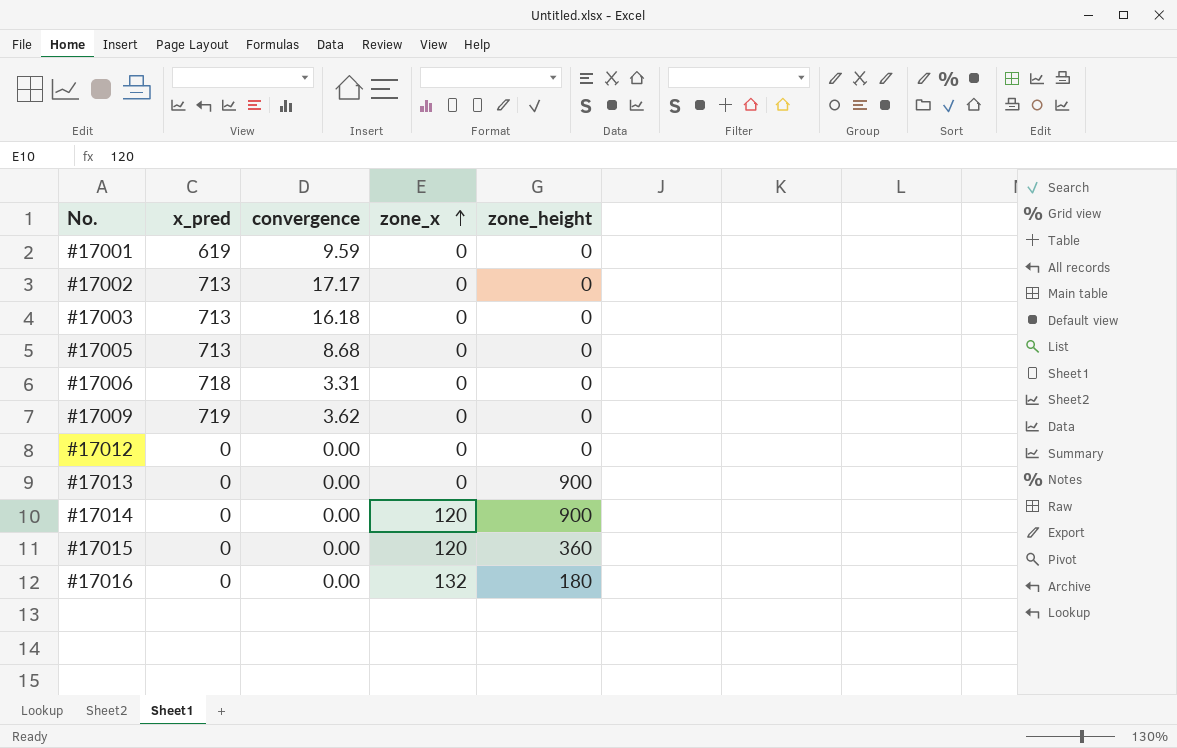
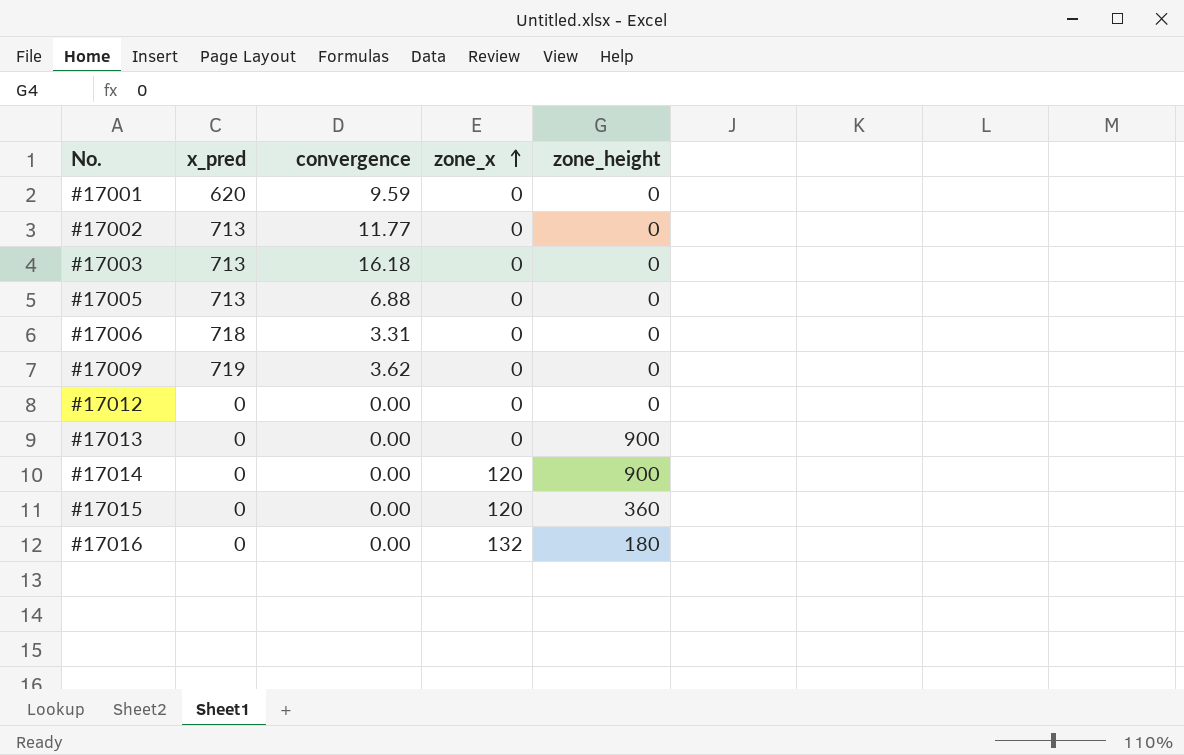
#17001 | x_pred: 619 -> 620
#17002 | convergence: 17.17 -> 11.77
#17005 | convergence: 8.68 -> 6.88

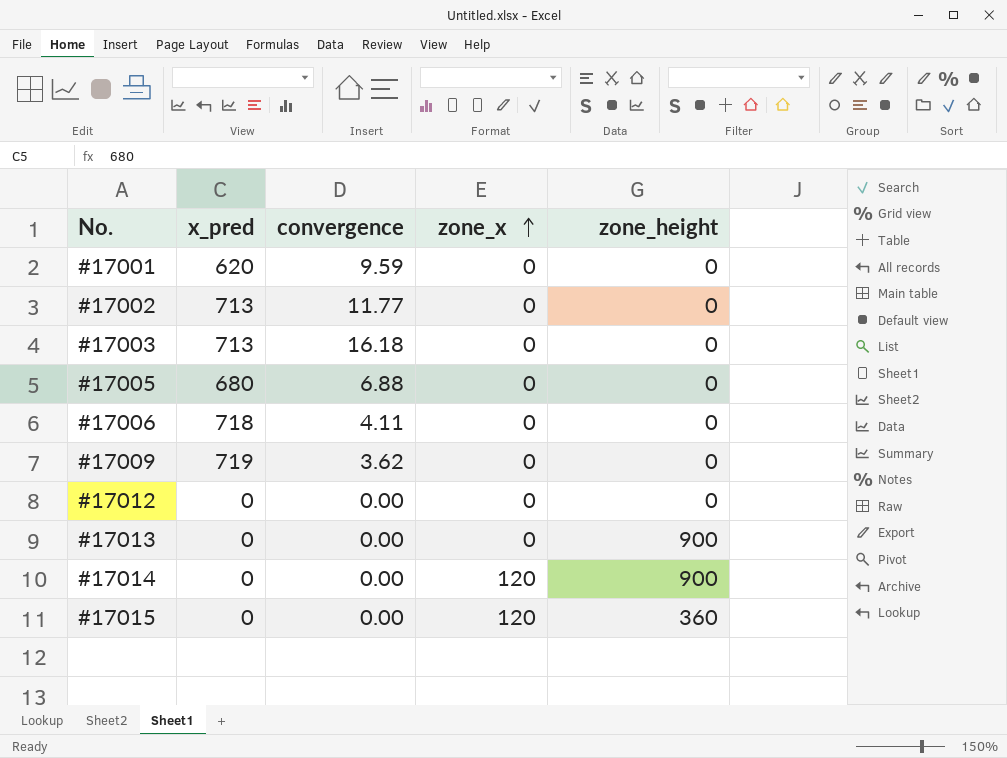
row #17016: 0 | 0.00 | 132 | 180 -> none
#17005 | x_pred: 713 -> 680
#17006 | convergence: 3.31 -> 4.11

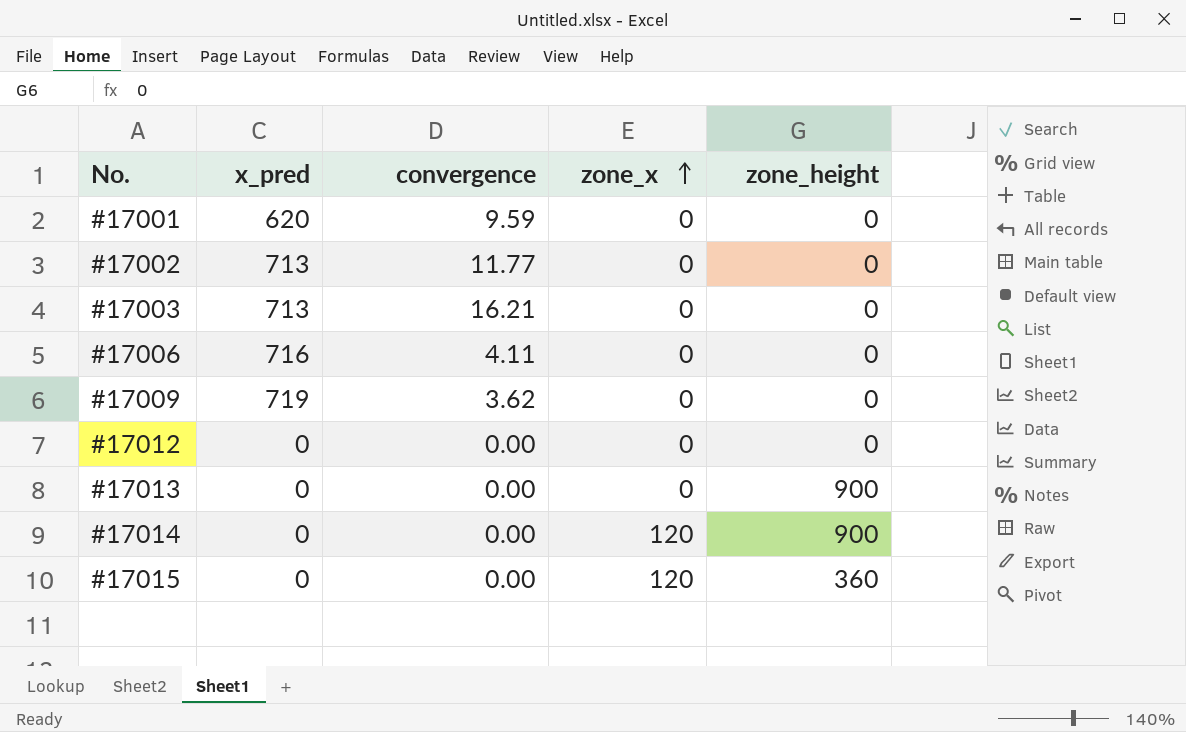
row #17005: 680 | 6.88 | 0 | 0 -> none
#17003 | convergence: 16.18 -> 16.21
#17006 | x_pred: 718 -> 716

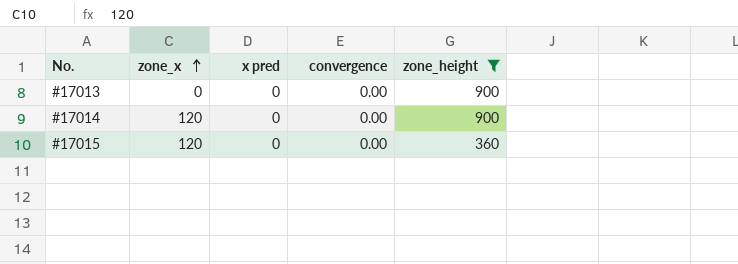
filter: none -> zone_height != 0
column zone_x | position: 4 -> 2
column name: x_pred -> x pred

